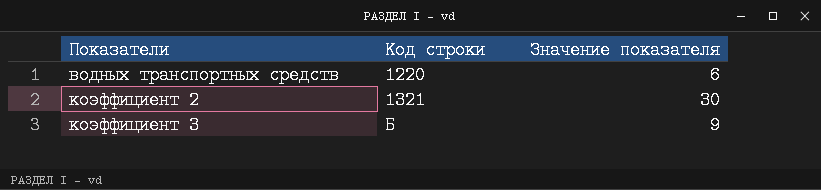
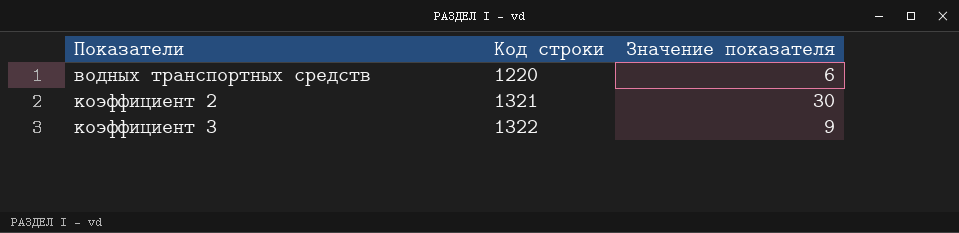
коэффициент 3 | Код строки: Б -> 1322

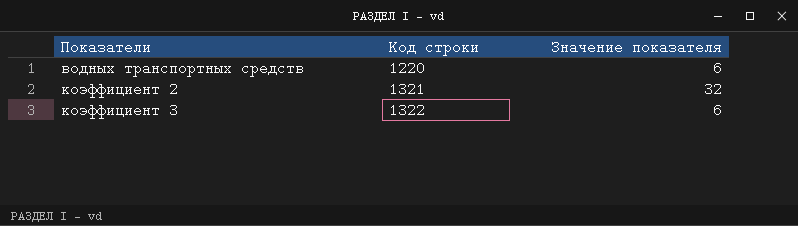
коэффициент 2 | Значение показателя: 30 -> 32
коэффициент 3 | Значение показателя: 9 -> 6

